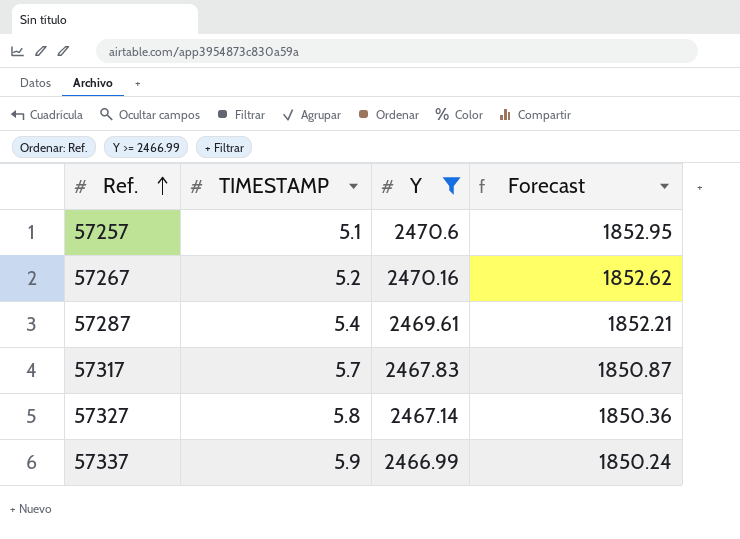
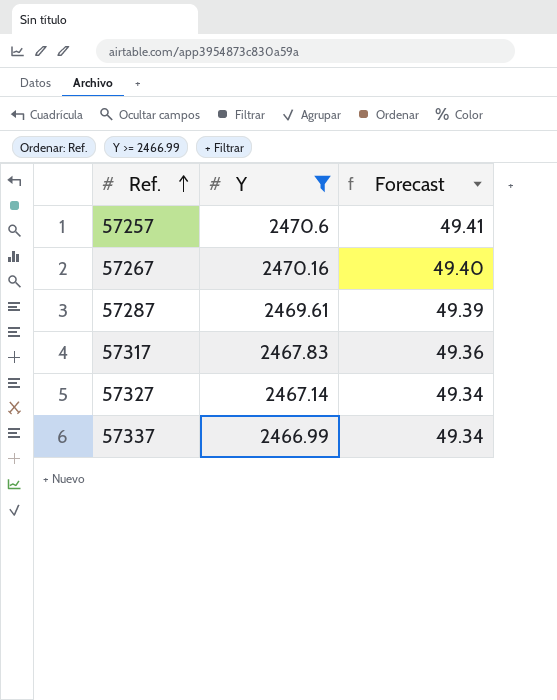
column TIMESTAMP | position: 2 -> none
column Forecast | formula: [Y] * 0.75 -> [Y] * 0.02

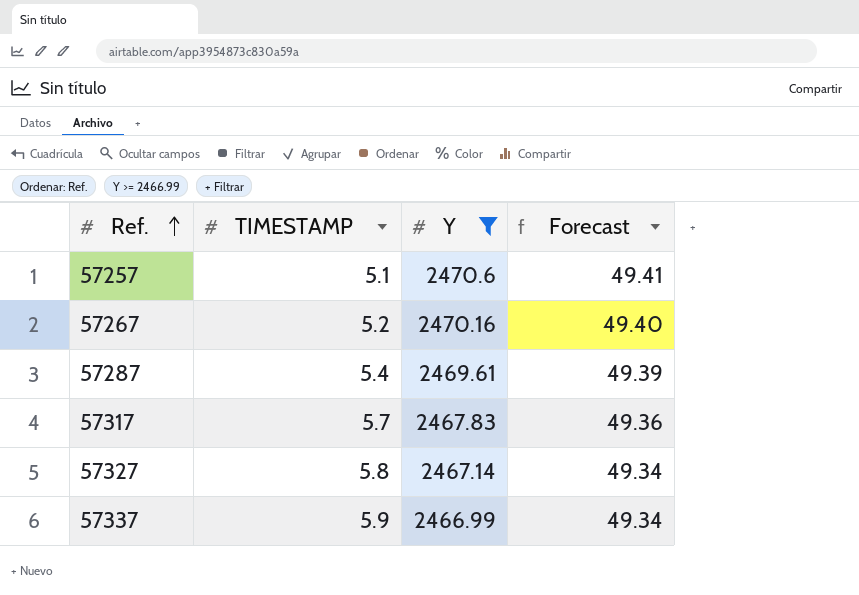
column TIMESTAMP | position: none -> 2

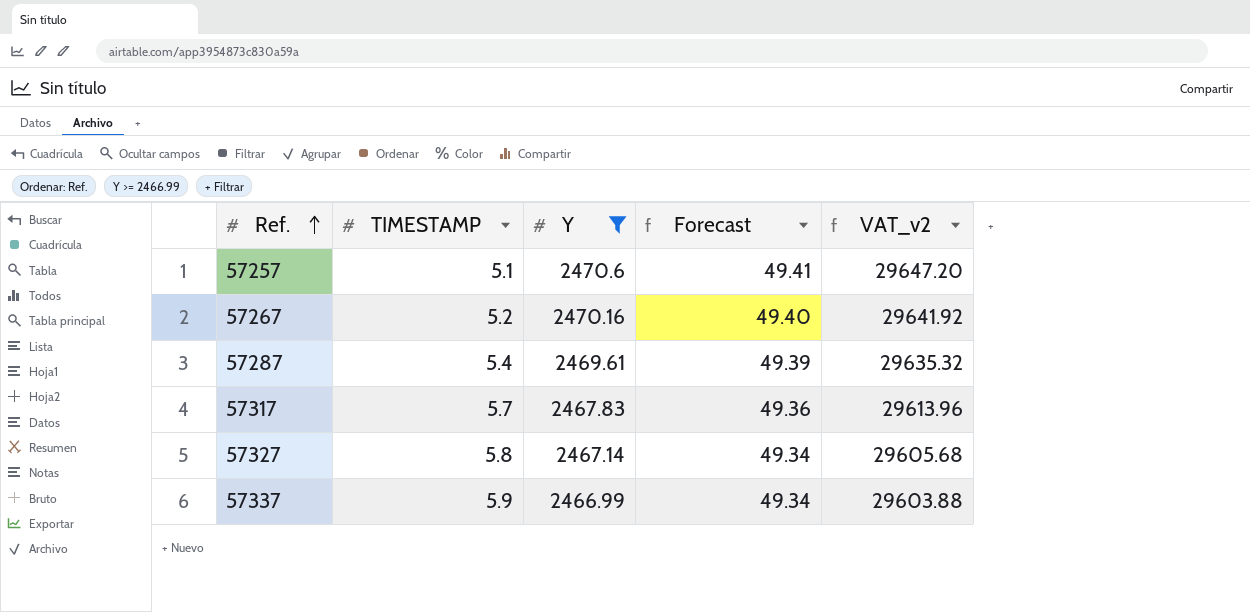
column VAT_v2 | formula: none -> [Y] * 12

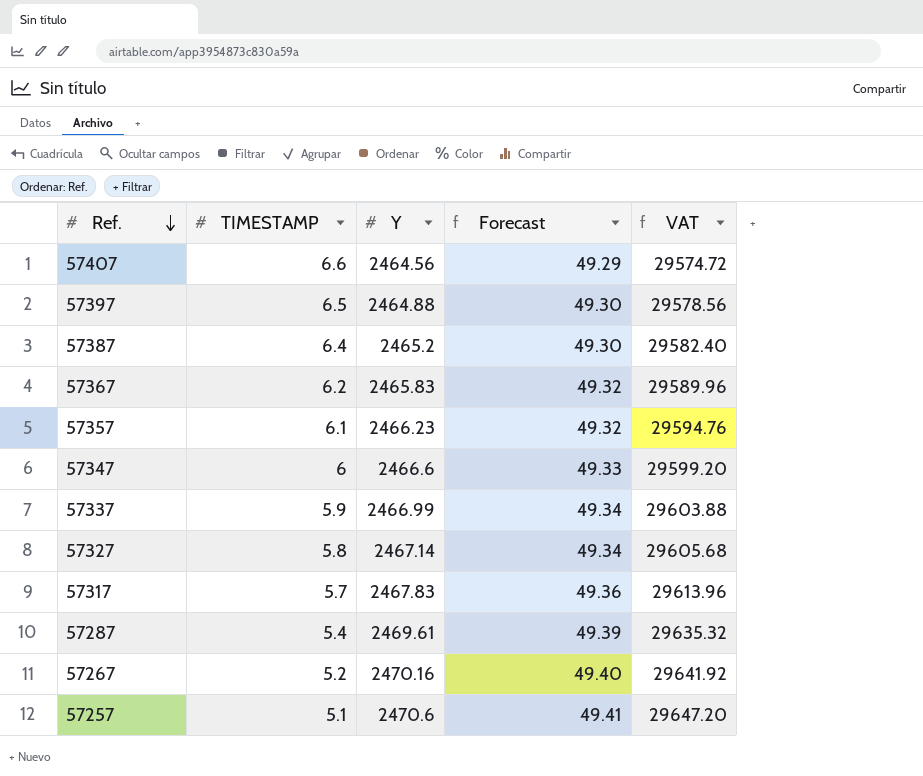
filter: Y >= 2466.99 -> none
row order: Ref. ascending -> Ref. descending
column name: VAT_v2 -> VAT

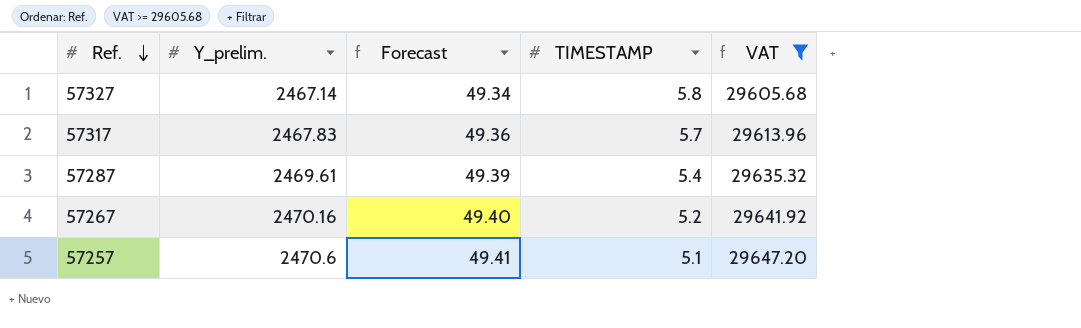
filter: none -> VAT >= 29605.68
column name: Y -> Y_prelim.
column TIMESTAMP | position: 2 -> 4

